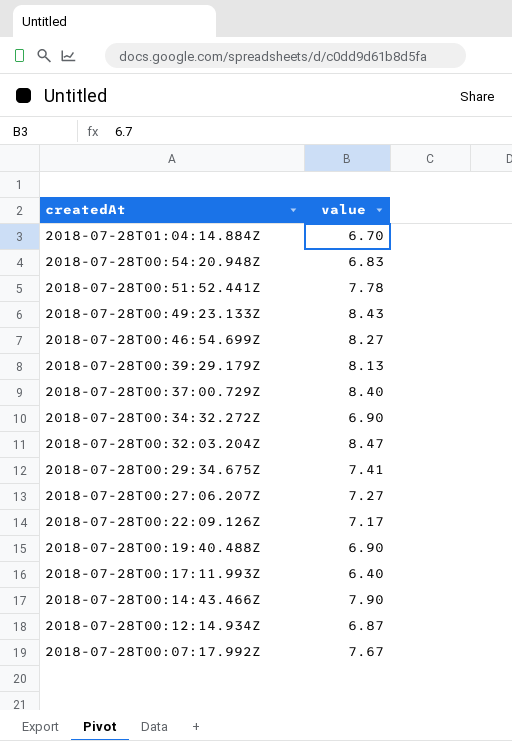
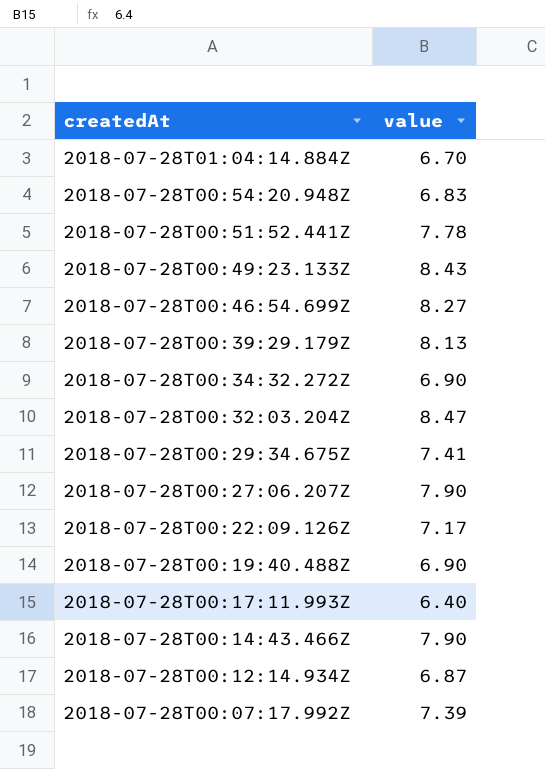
row 2018-07-28T00:37:00.729Z: 8.40 -> none
2018-07-28T00:27:06.207Z | value: 7.27 -> 7.90
2018-07-28T00:07:17.992Z | value: 7.67 -> 7.39

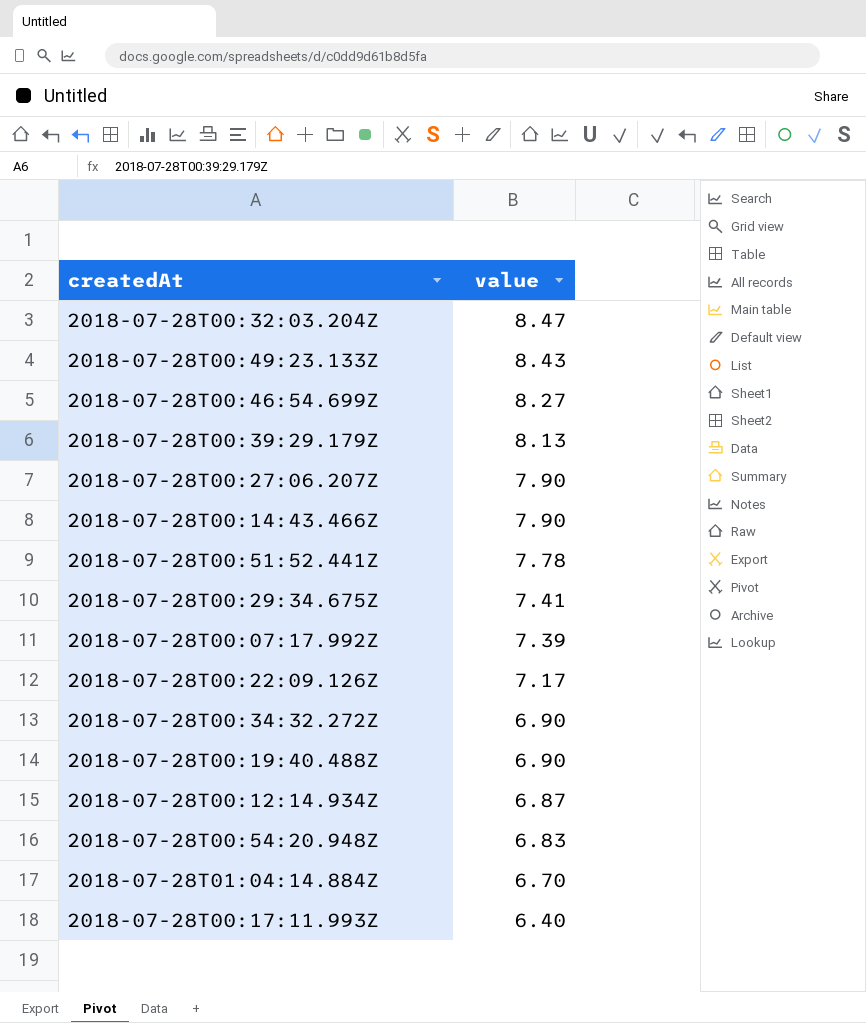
row order: createdAt descending -> value descending

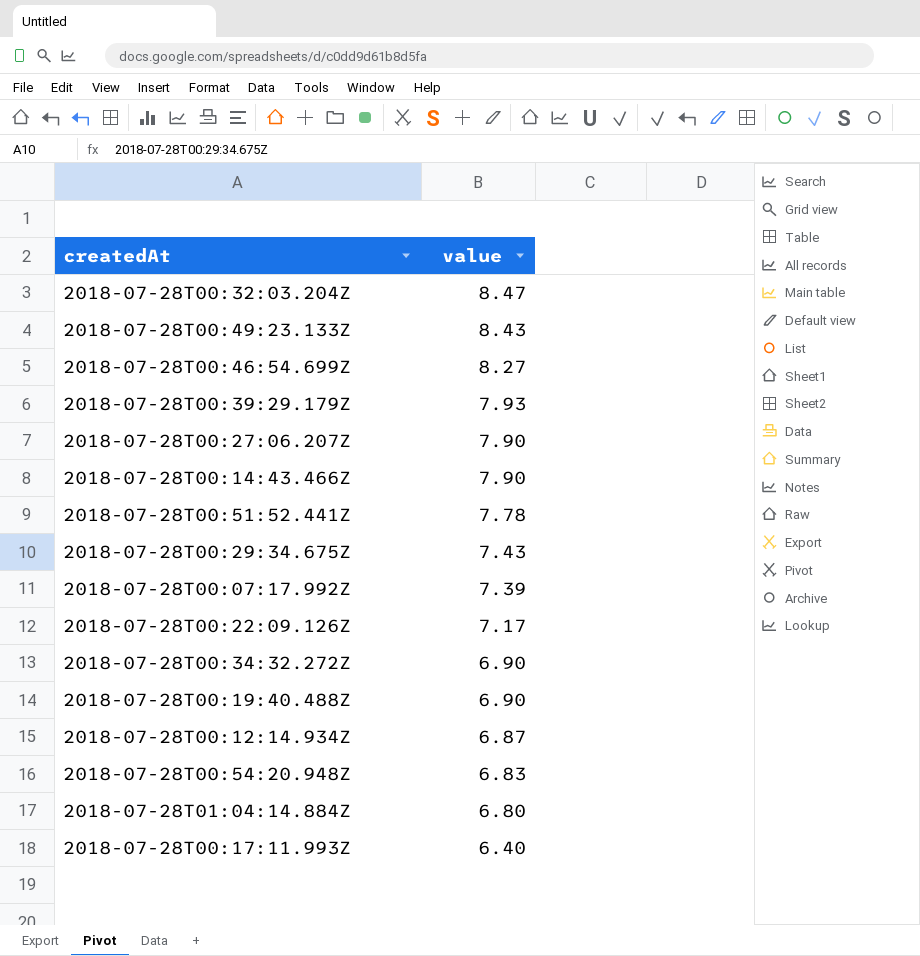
2018-07-28T00:39:29.179Z | value: 8.13 -> 7.93
2018-07-28T00:29:34.675Z | value: 7.41 -> 7.43
2018-07-28T01:04:14.884Z | value: 6.70 -> 6.80

